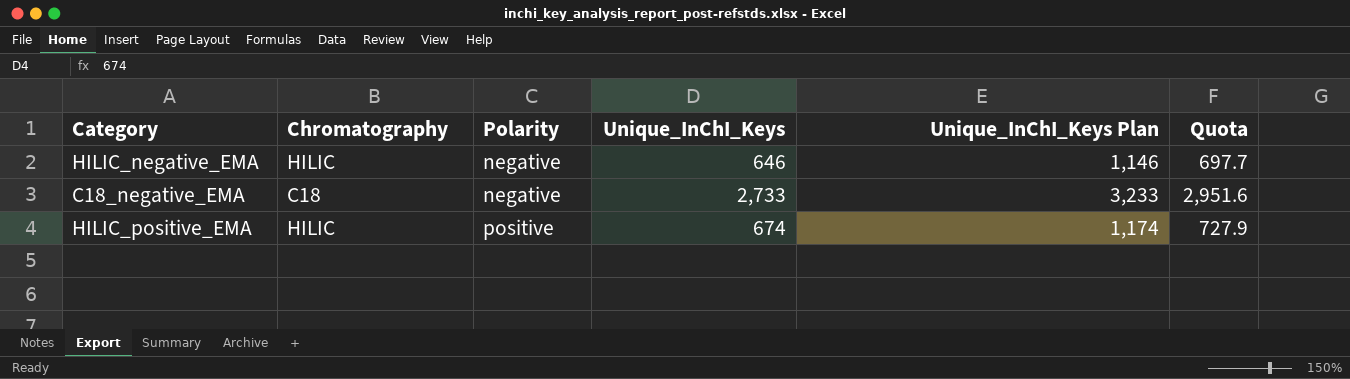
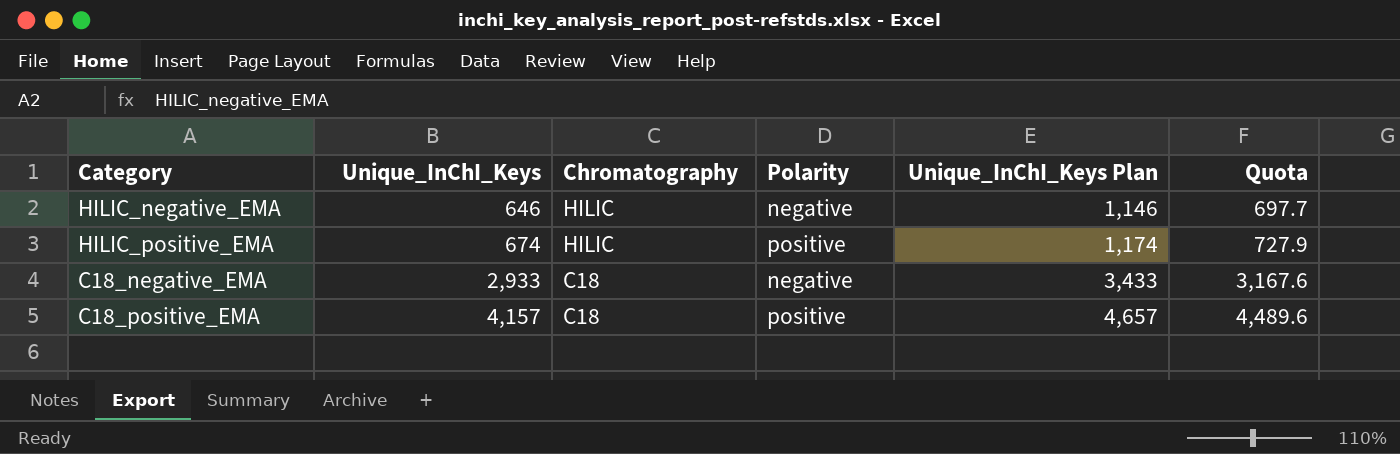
row order: Polarity ascending -> Unique_InChI_Keys ascending
column Unique_InChI_Keys | position: 4 -> 2
C18_negative_EMA | Unique_InChI_Keys: 2,733 -> 2,933
C18_negative_EMA | Unique_InChI_Keys Plan: 3,233 -> 3,433
C18_negative_EMA | Quota: 2,951.6 -> 3,167.6
row C18_positive_EMA: none -> 4,157 | C18 | positive | 4,657 | 4,489.6

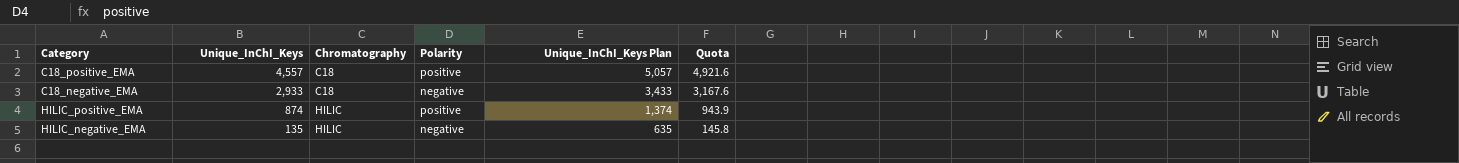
row order: Unique_InChI_Keys ascending -> Unique_InChI_Keys descending
C18_positive_EMA | Unique_InChI_Keys: 4,157 -> 4,557
C18_positive_EMA | Unique_InChI_Keys Plan: 4,657 -> 5,057
C18_positive_EMA | Quota: 4,489.6 -> 4,921.6
HILIC_positive_EMA | Unique_InChI_Keys: 674 -> 874
HILIC_positive_EMA | Unique_InChI_Keys Plan: 1,174 -> 1,374
HILIC_positive_EMA | Quota: 727.9 -> 943.9
HILIC_negative_EMA | Unique_InChI_Keys: 646 -> 135
HILIC_negative_EMA | Unique_InChI_Keys Plan: 1,146 -> 635
HILIC_negative_EMA | Quota: 697.7 -> 145.8

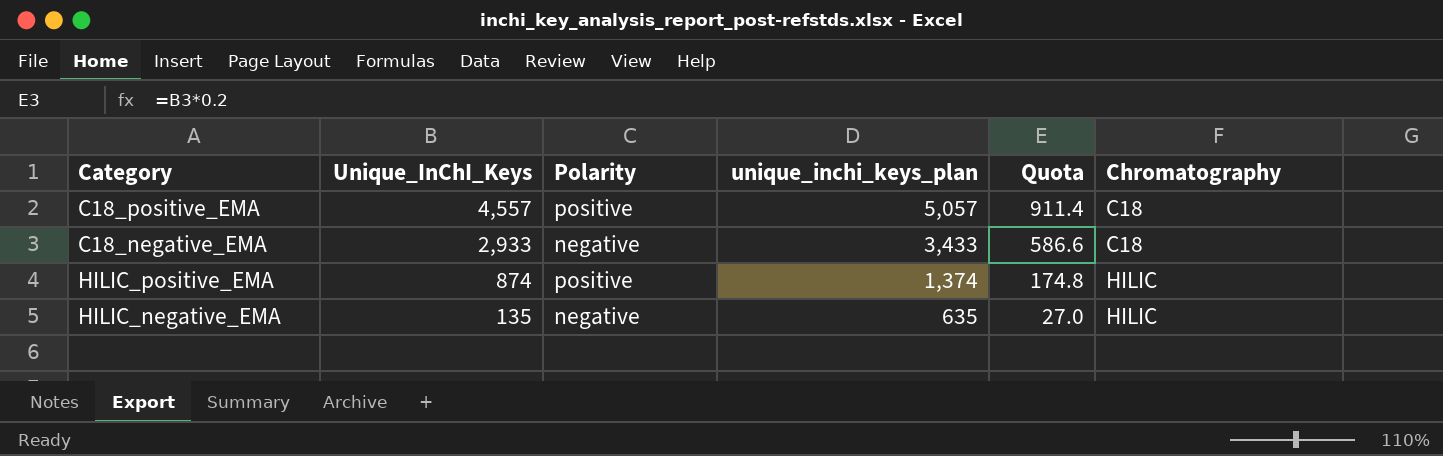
column name: Unique_InChI_Keys Plan -> unique_inchi_keys_plan
column Quota | formula: [Unique_InChI_Keys] * 1.08 -> [Unique_InChI_Keys] * 0.2
column Chromatography | position: 3 -> 6

